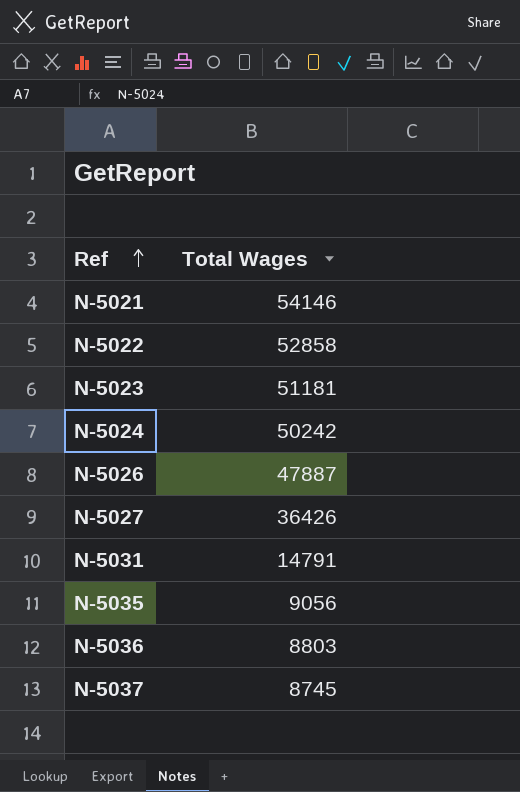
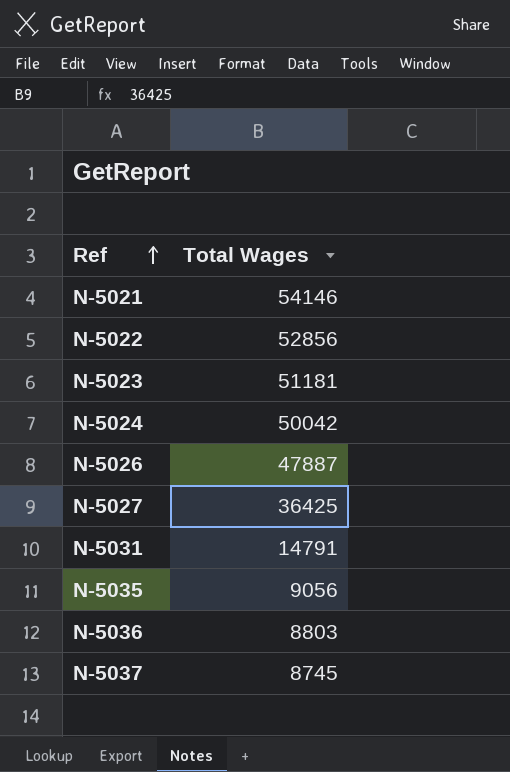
N-5022 | Total Wages: 52858 -> 52856
N-5024 | Total Wages: 50242 -> 50042
N-5027 | Total Wages: 36426 -> 36425

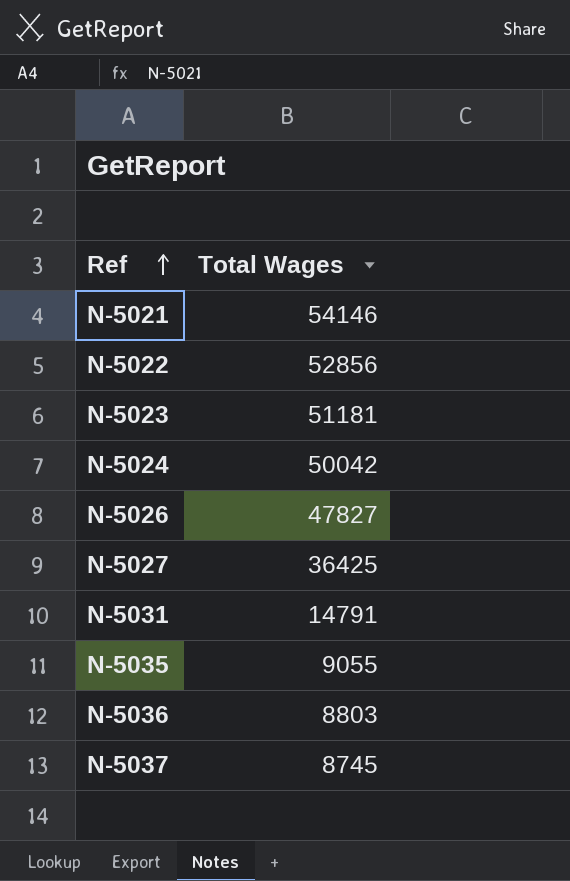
N-5026 | Total Wages: 47887 -> 47827
N-5035 | Total Wages: 9056 -> 9055

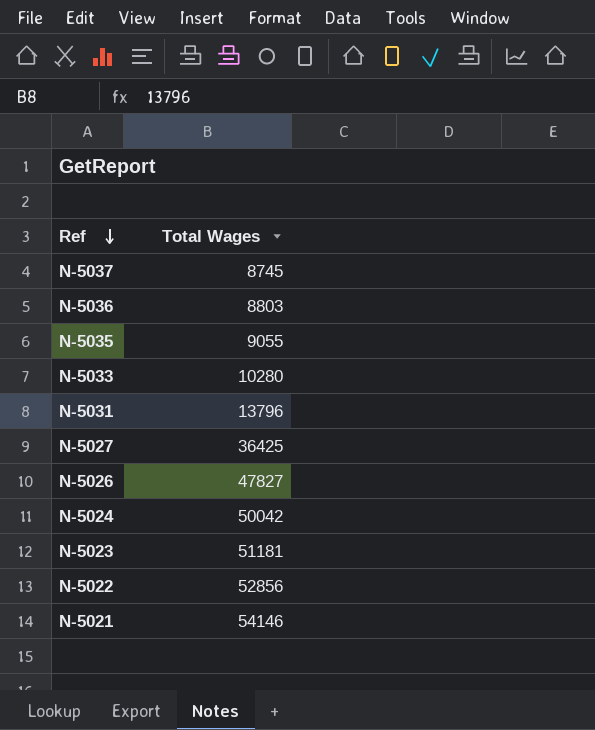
row order: Ref ascending -> Ref descending
row N-5033: none -> 10280
N-5031 | Total Wages: 14791 -> 13796

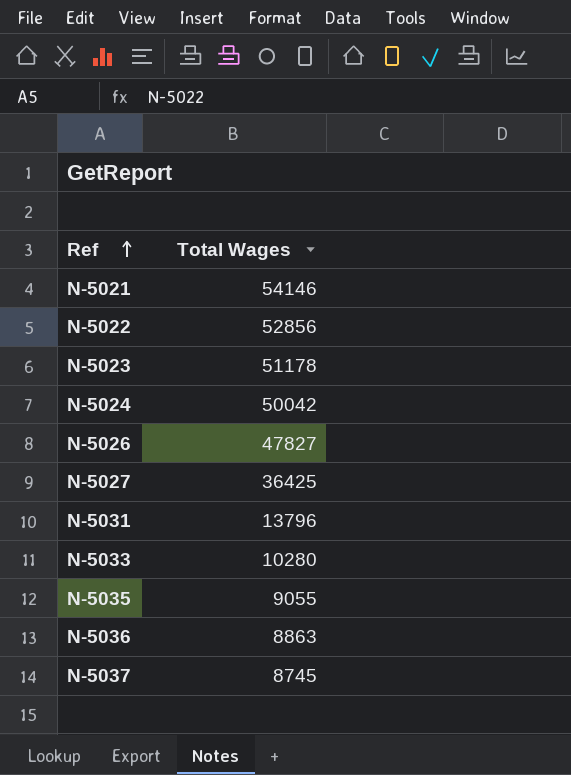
row order: Ref descending -> Ref ascending
N-5023 | Total Wages: 51181 -> 51178
N-5036 | Total Wages: 8803 -> 8863

